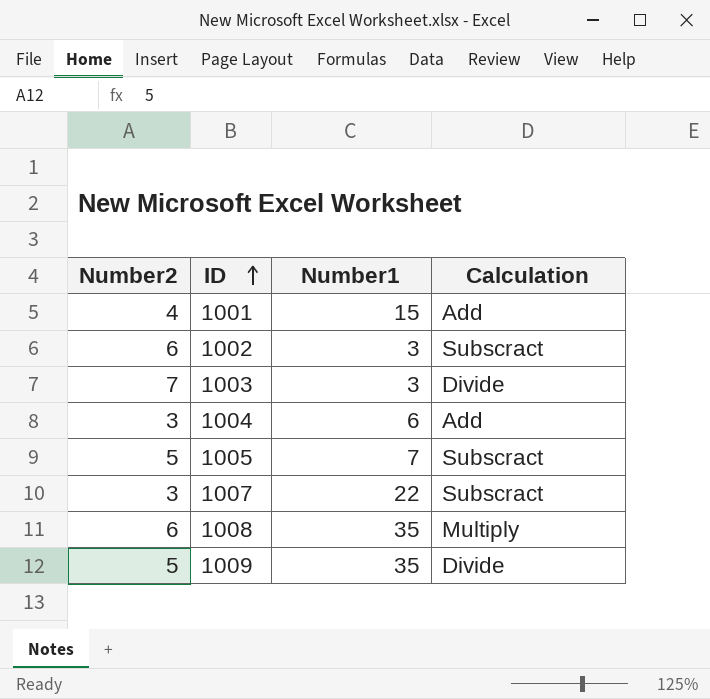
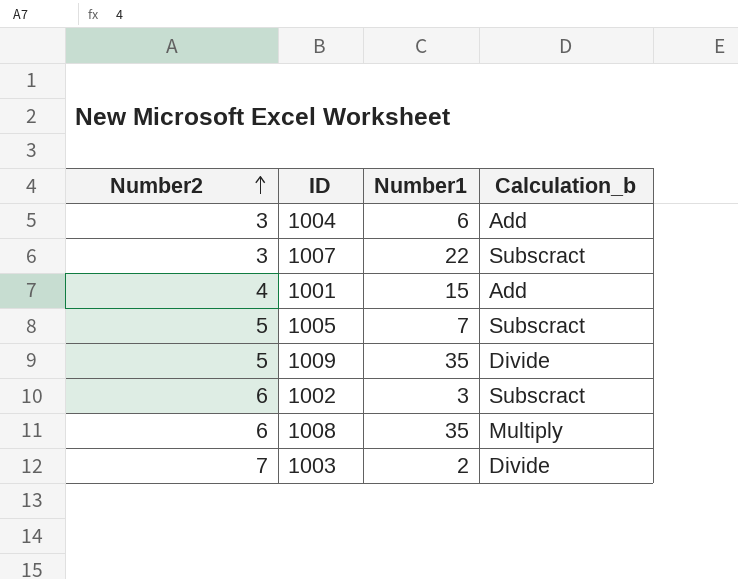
row order: ID ascending -> Number2 ascending
column name: Calculation -> Calculation_b
1003 | Number1: 3 -> 2

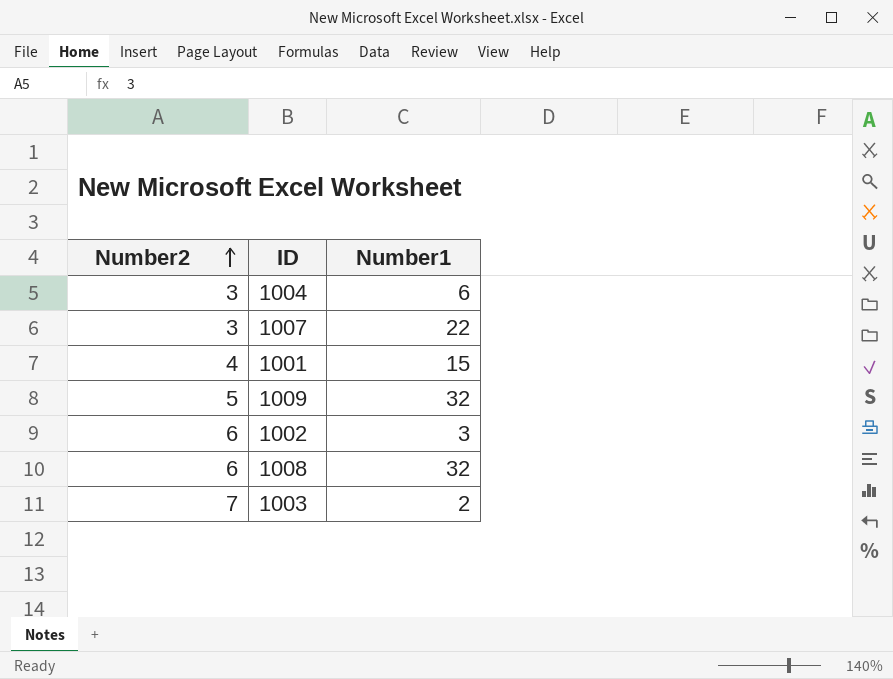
column Calculation_b | position: 4 -> none
row 1005: 5 | 7 | Subscract -> none
1009 | Number1: 35 -> 32
1008 | Number1: 35 -> 32

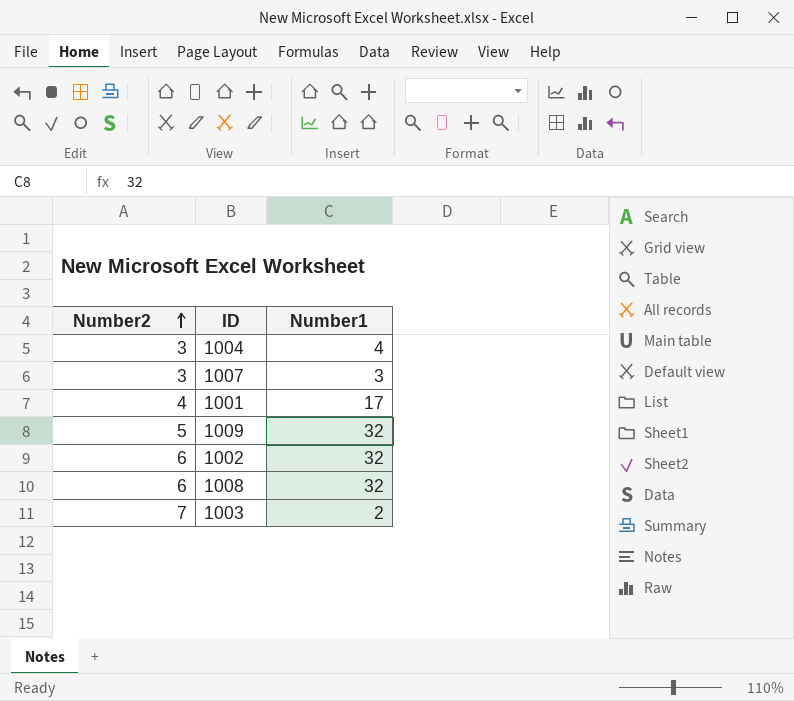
1004 | Number1: 6 -> 4
1007 | Number1: 22 -> 3
1001 | Number1: 15 -> 17
1002 | Number1: 3 -> 32

